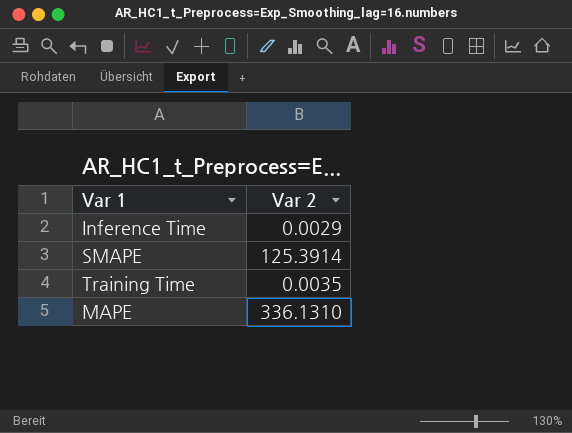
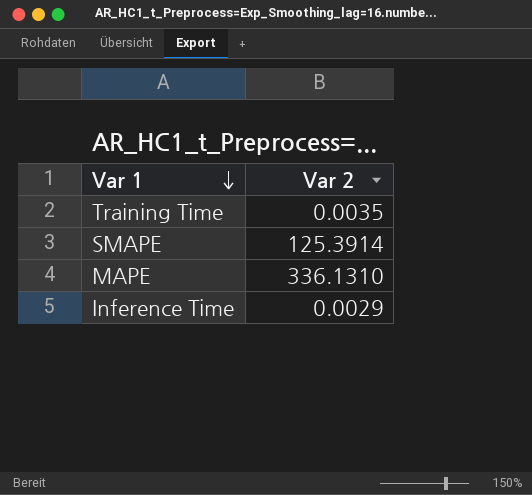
row order: none -> Var 1 descending

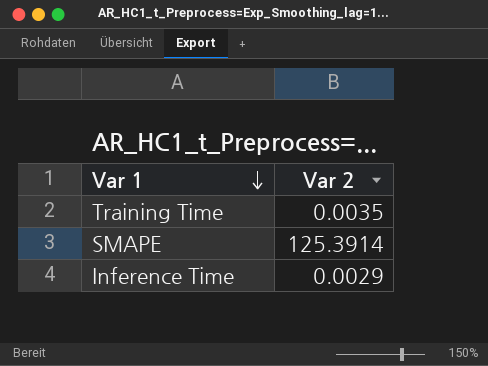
row MAPE: 336.1310 -> none

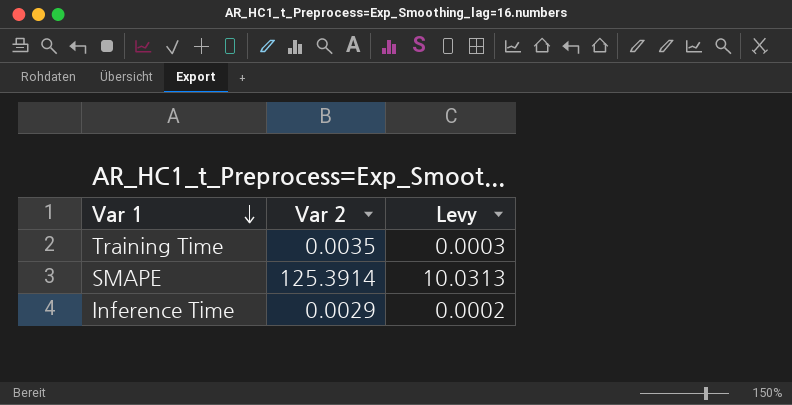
column Levy | formula: none -> [Var 2] * 0.08

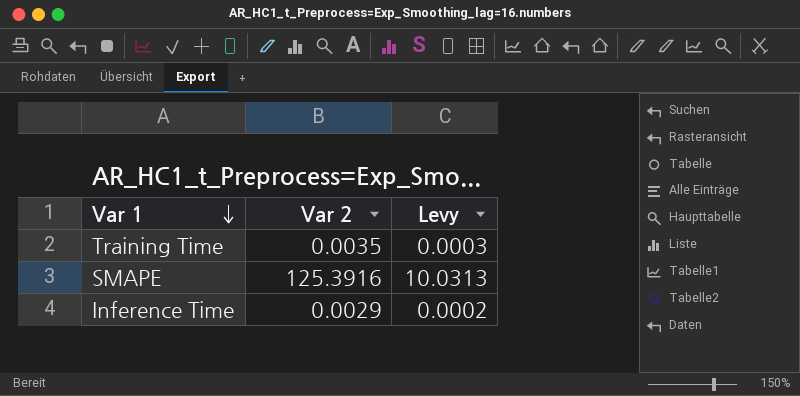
SMAPE | Var 2: 125.3914 -> 125.3916

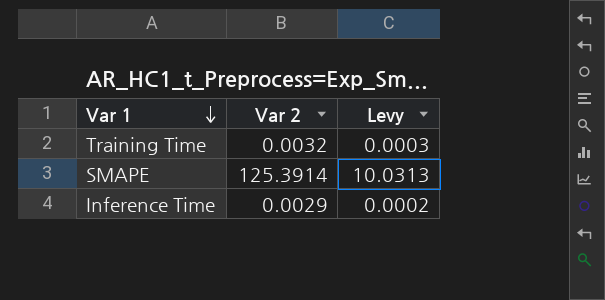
Training Time | Var 2: 0.0035 -> 0.0032
SMAPE | Var 2: 125.3916 -> 125.3914

